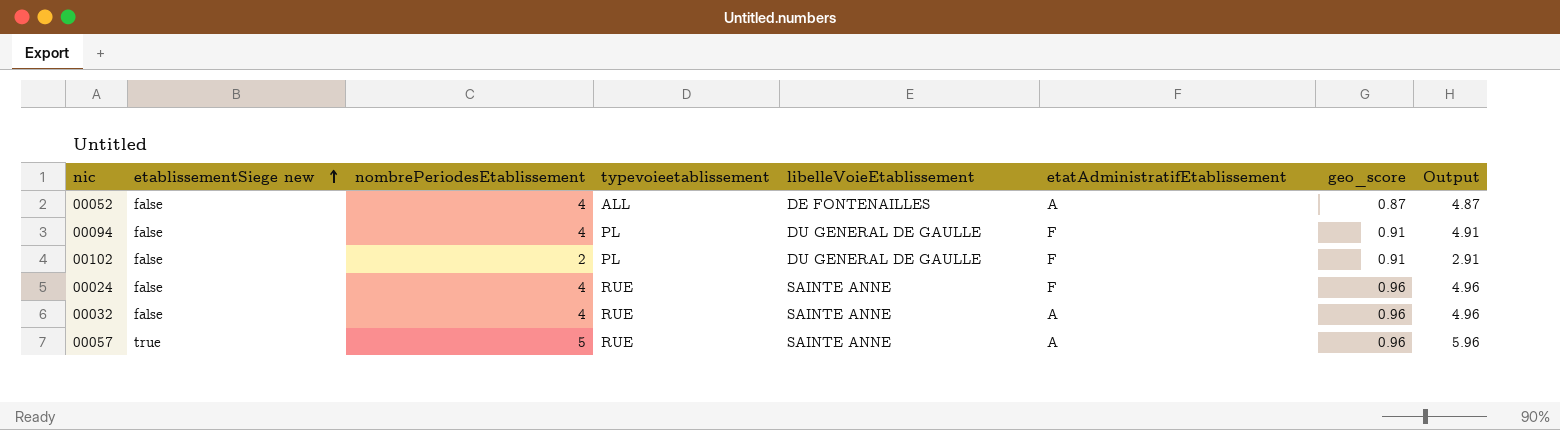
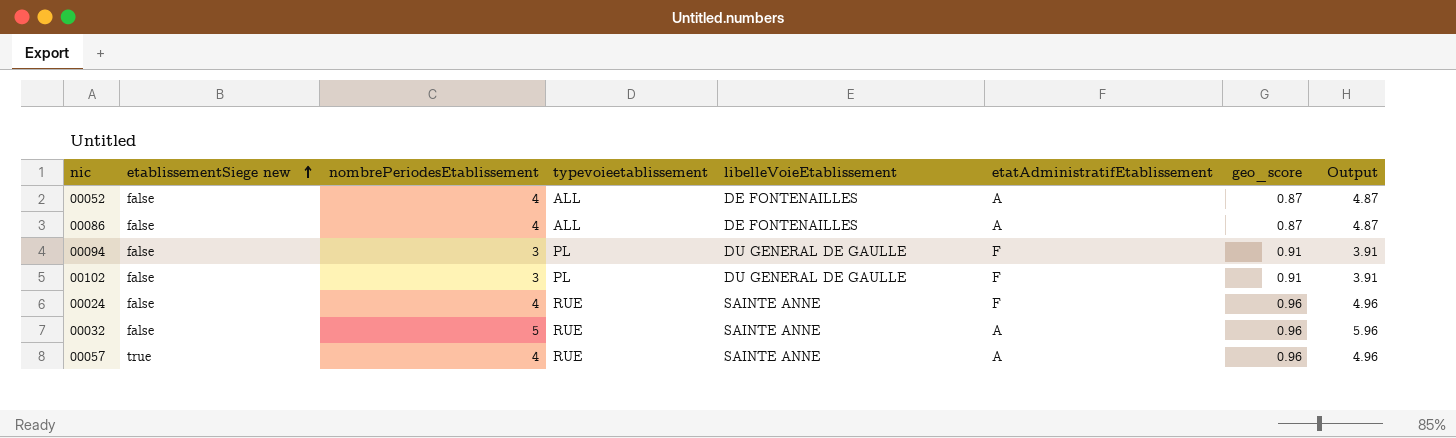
row 00086: none -> false | 4 | ALL | DE FONTENAILLES | A | 0.87 | 4.87
00094 | nombrePeriodesEtablissement: 4 -> 3
00094 | Output: 4.91 -> 3.91
00102 | nombrePeriodesEtablissement: 2 -> 3
00102 | Output: 2.91 -> 3.91
00032 | nombrePeriodesEtablissement: 4 -> 5
00032 | Output: 4.96 -> 5.96
00057 | nombrePeriodesEtablissement: 5 -> 4
00057 | Output: 5.96 -> 4.96

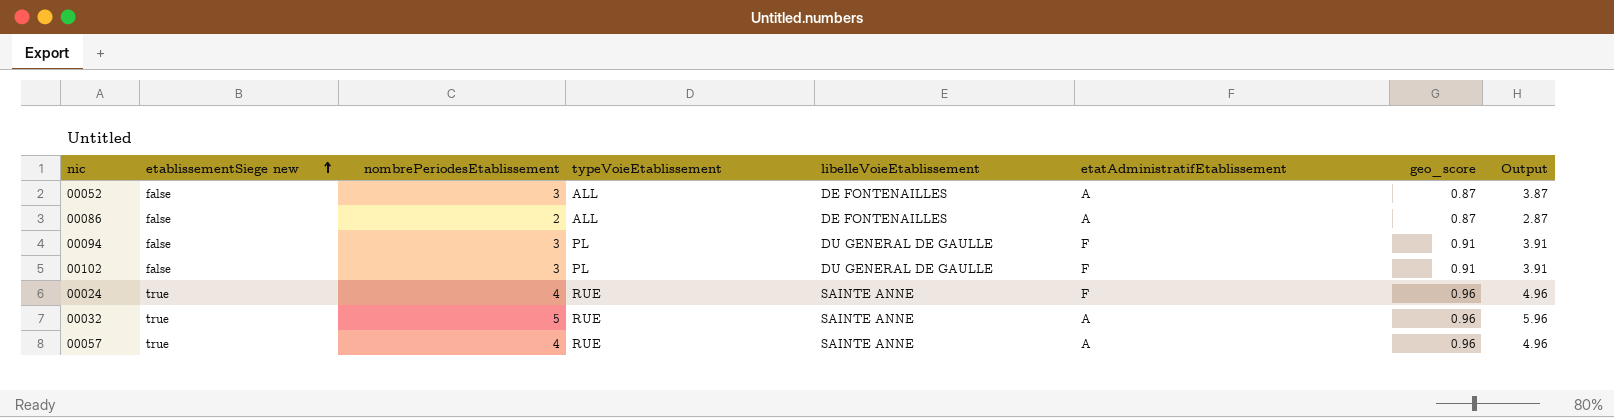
column name: typevoieetablissement -> typeVoieEtablissement
00052 | nombrePeriodesEtablissement: 4 -> 3
00052 | Output: 4.87 -> 3.87
00086 | nombrePeriodesEtablissement: 4 -> 2
00086 | Output: 4.87 -> 2.87
00024 | etablissementSiege new: false -> true
00032 | etablissementSiege new: false -> true

